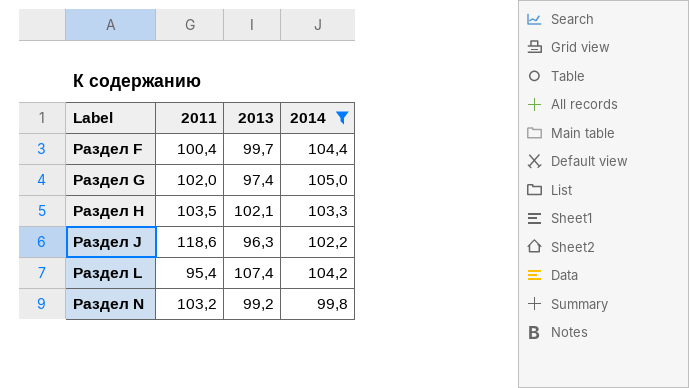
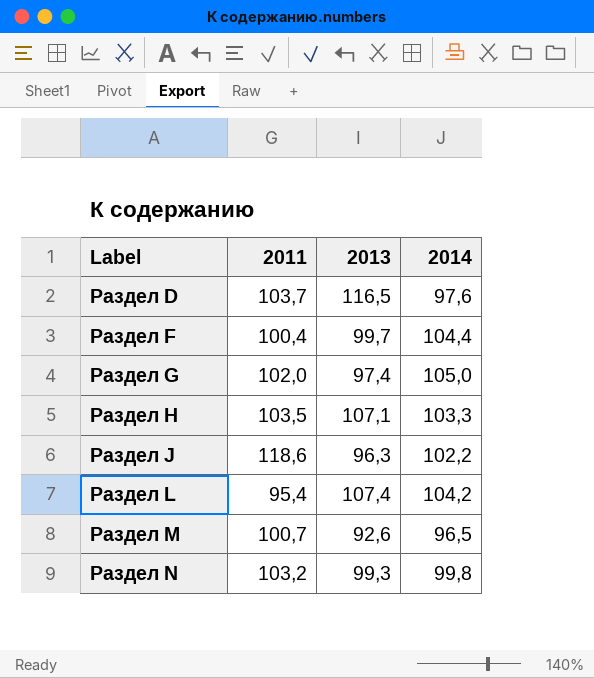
filter: 2014 >= 99,8 -> none
Раздел H | 2013: 102,1 -> 107,1
Раздел N | 2013: 99,2 -> 99,3

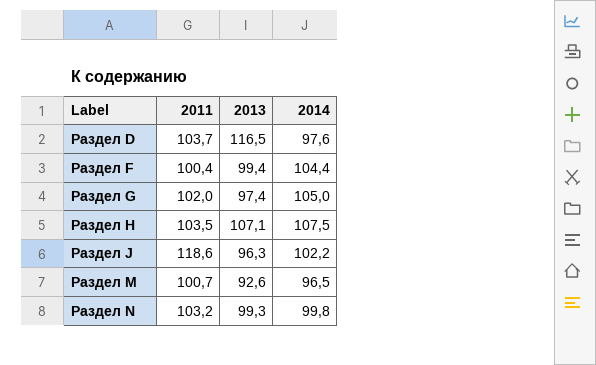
row Раздел L: 95,4 | 107,4 | 104,2 -> none
Раздел F | 2013: 99,7 -> 99,4
Раздел H | 2014: 103,3 -> 107,5

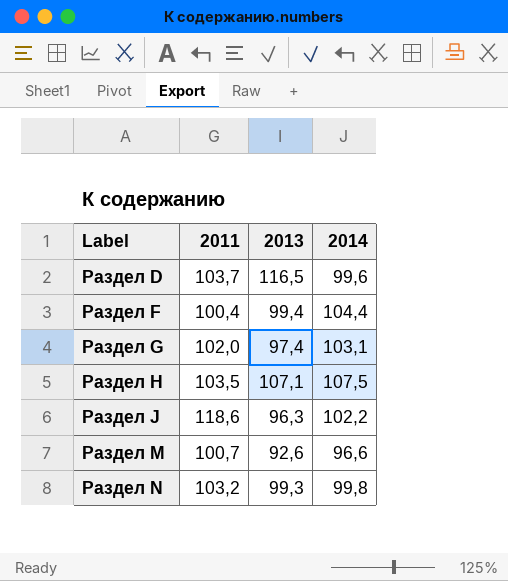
Раздел D | 2014: 97,6 -> 99,6
Раздел G | 2014: 105,0 -> 103,1
Раздел M | 2014: 96,5 -> 96,6

